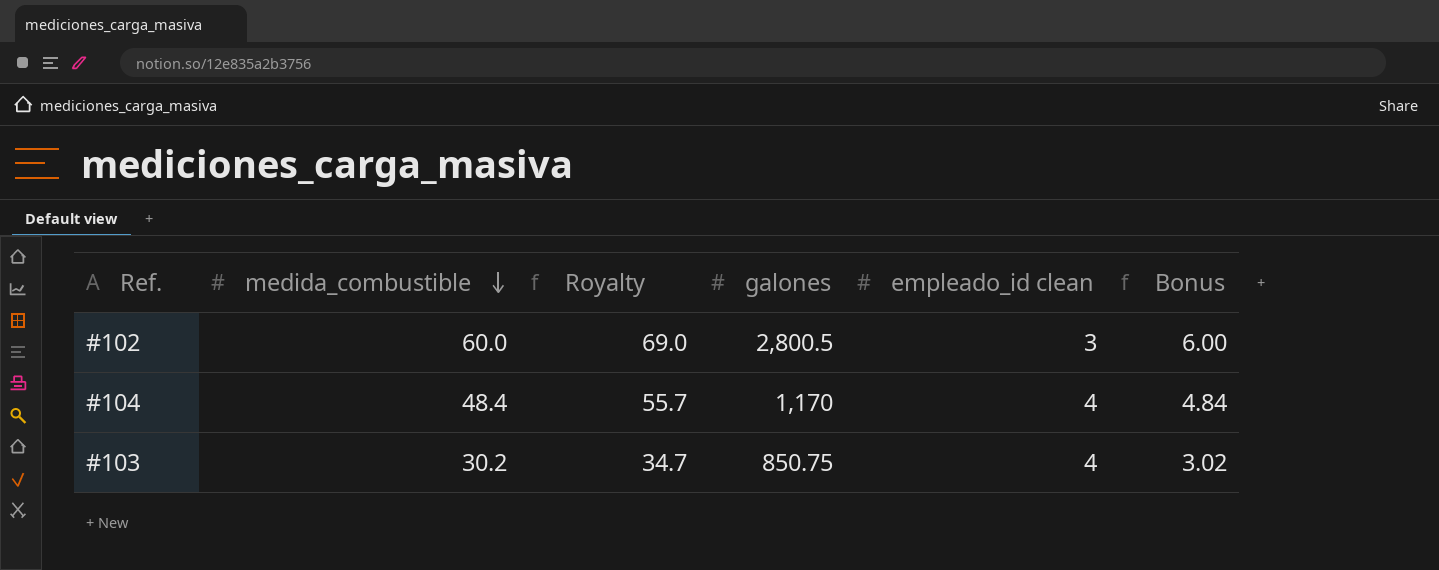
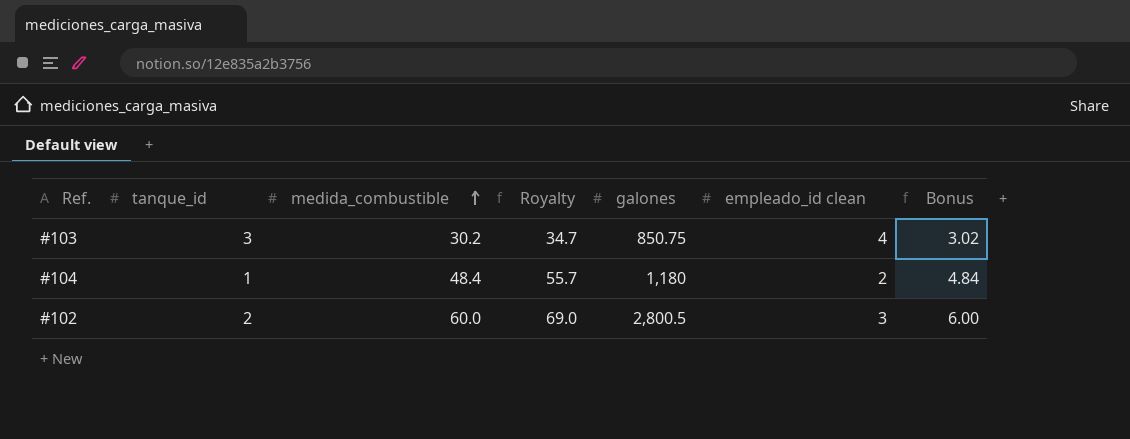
row order: medida_combustible descending -> medida_combustible ascending
column tanque_id | position: none -> 2
#104 | galones: 1,170 -> 1,180
#104 | empleado_id clean: 4 -> 2

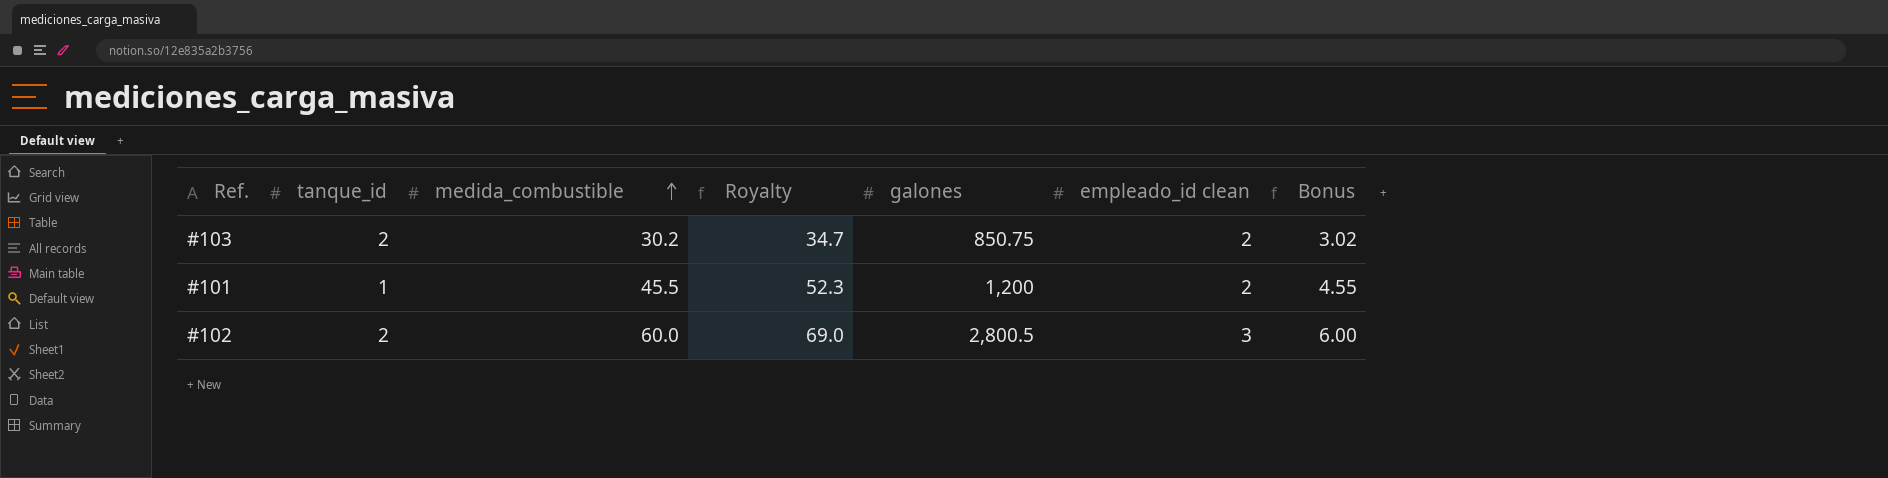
row #104: 1 | 48.4 | 55.7 | 1,180 | 2 | 4.84 -> none
#103 | tanque_id: 3 -> 2
#103 | empleado_id clean: 4 -> 2
row #101: none -> 1 | 45.5 | 52.3 | 1,200 | 2 | 4.55

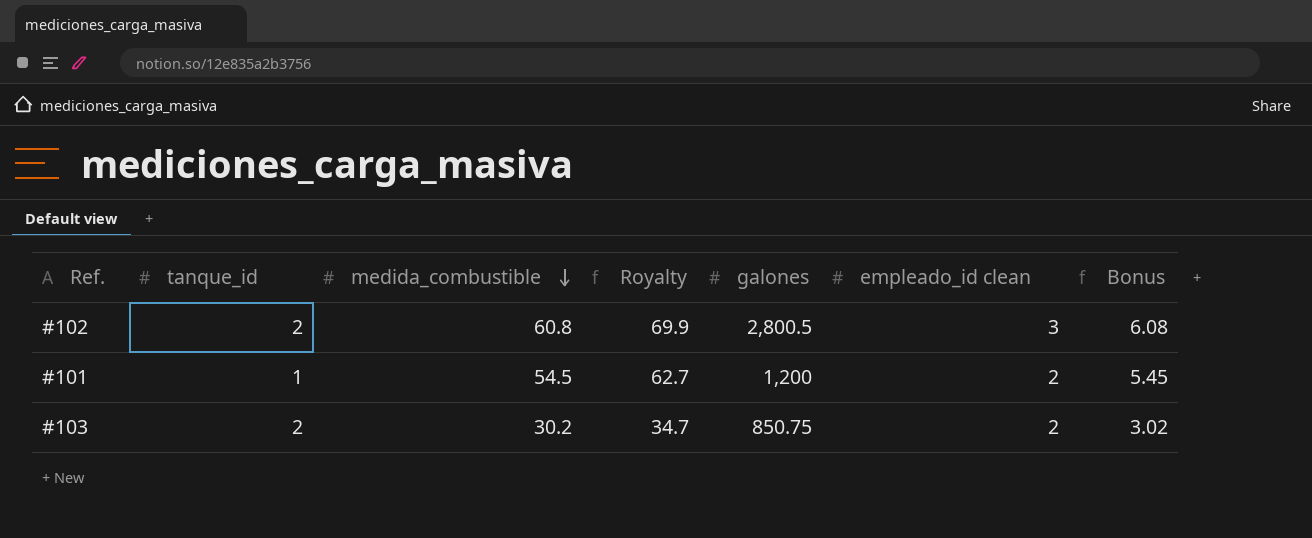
row order: medida_combustible ascending -> medida_combustible descending
#102 | medida_combustible: 60.0 -> 60.8
#102 | Royalty: 69.0 -> 69.9
#102 | Bonus: 6.00 -> 6.08
#101 | medida_combustible: 45.5 -> 54.5
#101 | Royalty: 52.3 -> 62.7
#101 | Bonus: 4.55 -> 5.45

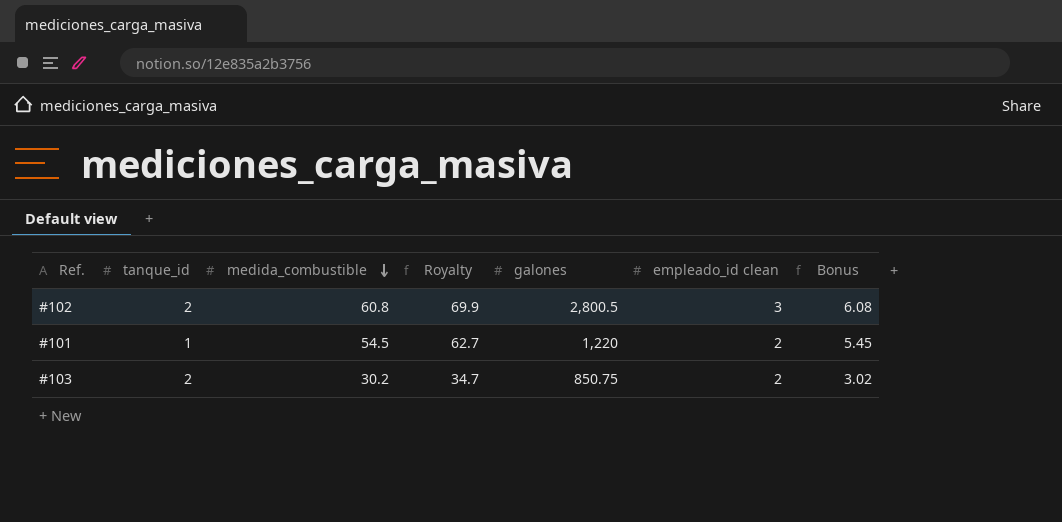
#101 | galones: 1,200 -> 1,220

